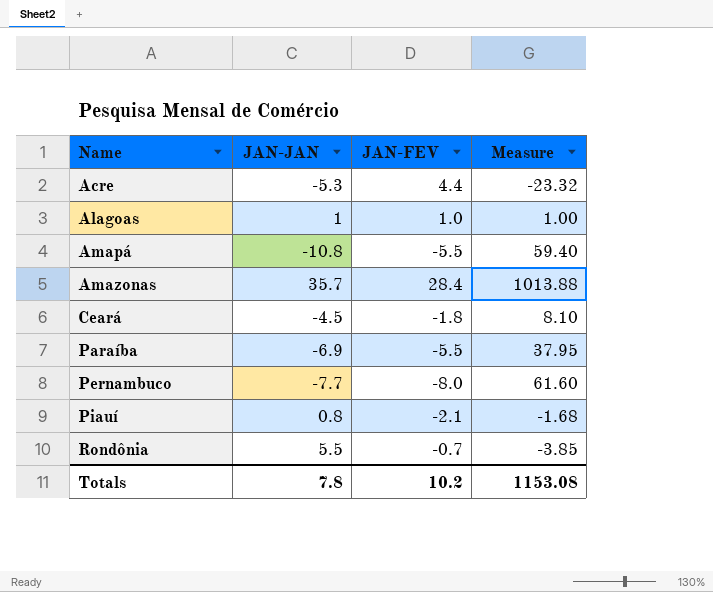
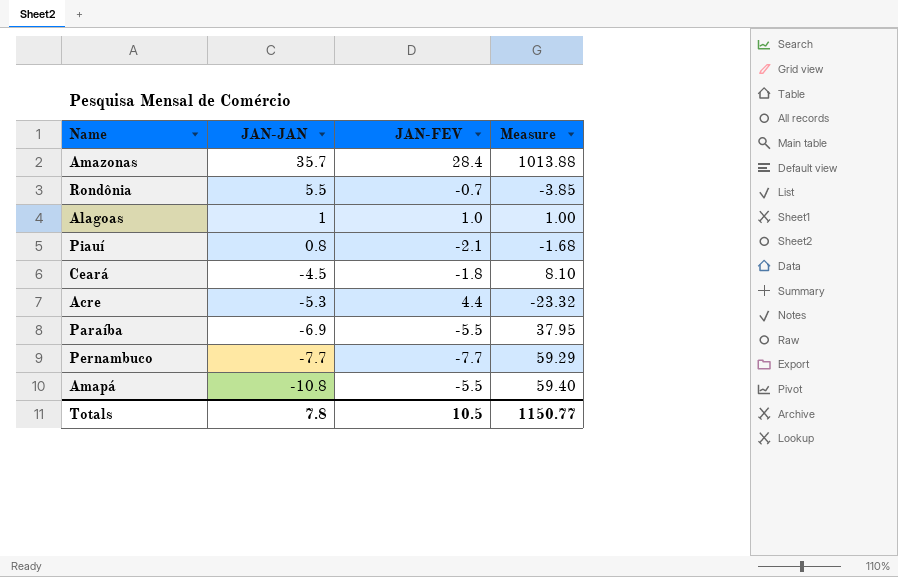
row order: Name ascending -> JAN-JAN descending
Pernambuco | JAN-FEV: -8.0 -> -7.7
Pernambuco | Measure: 61.60 -> 59.29
Totals | JAN-FEV: 10.2 -> 10.5
Totals | Measure: 1153.08 -> 1150.77

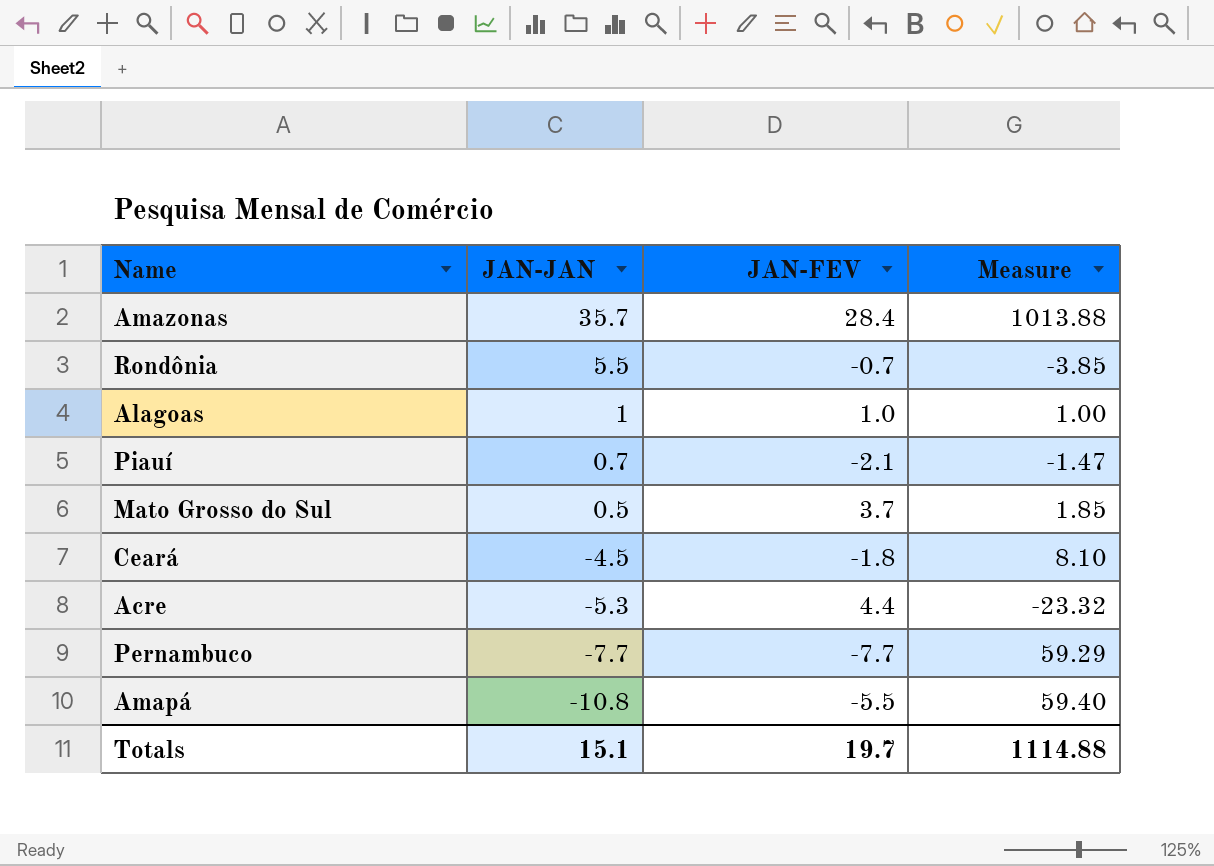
row Paraíba: -6.9 | -5.5 | 37.95 -> none
Piauí | JAN-JAN: 0.8 -> 0.7
Piauí | Measure: -1.68 -> -1.47
row Mato Grosso do Sul: none -> 0.5 | 3.7 | 1.85
Totals | JAN-JAN: 7.8 -> 15.1
Totals | JAN-FEV: 10.5 -> 19.7
Totals | Measure: 1150.77 -> 1114.88

